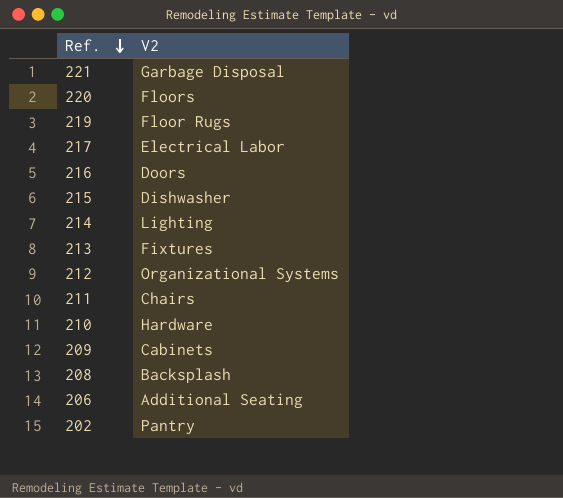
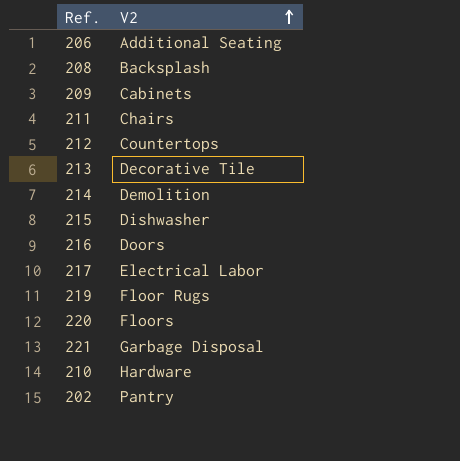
row order: Ref. descending -> V2 ascending
212 | V2: Organizational Systems -> Countertops
213 | V2: Fixtures -> Decorative Tile
214 | V2: Lighting -> Demolition

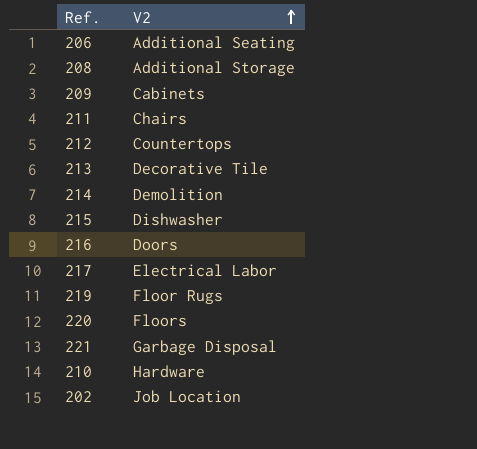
208 | V2: Backsplash -> Additional Storage
202 | V2: Pantry -> Job Location

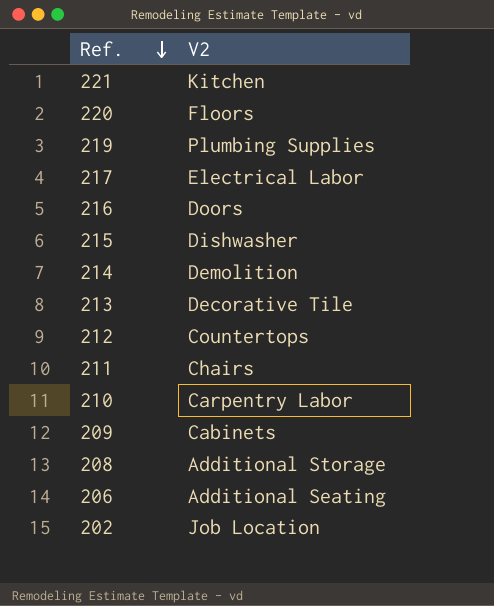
row order: V2 ascending -> Ref. descending
221 | V2: Garbage Disposal -> Kitchen
219 | V2: Floor Rugs -> Plumbing Supplies
210 | V2: Hardware -> Carpentry Labor

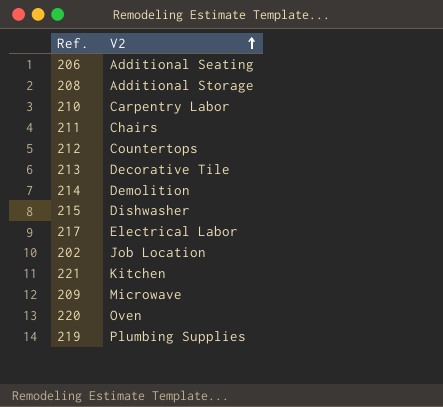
row order: Ref. descending -> V2 ascending
row 216: Doors -> none
209 | V2: Cabinets -> Microwave
220 | V2: Floors -> Oven

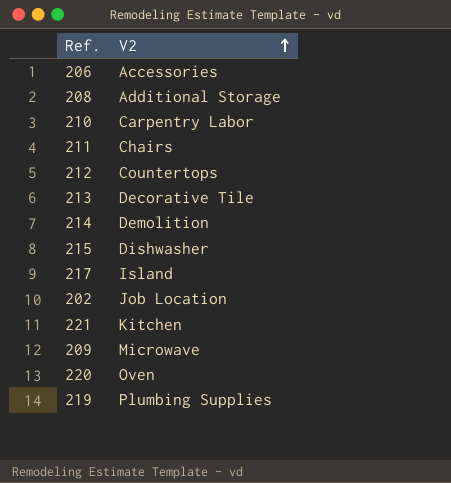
206 | V2: Additional Seating -> Accessories
217 | V2: Electrical Labor -> Island

